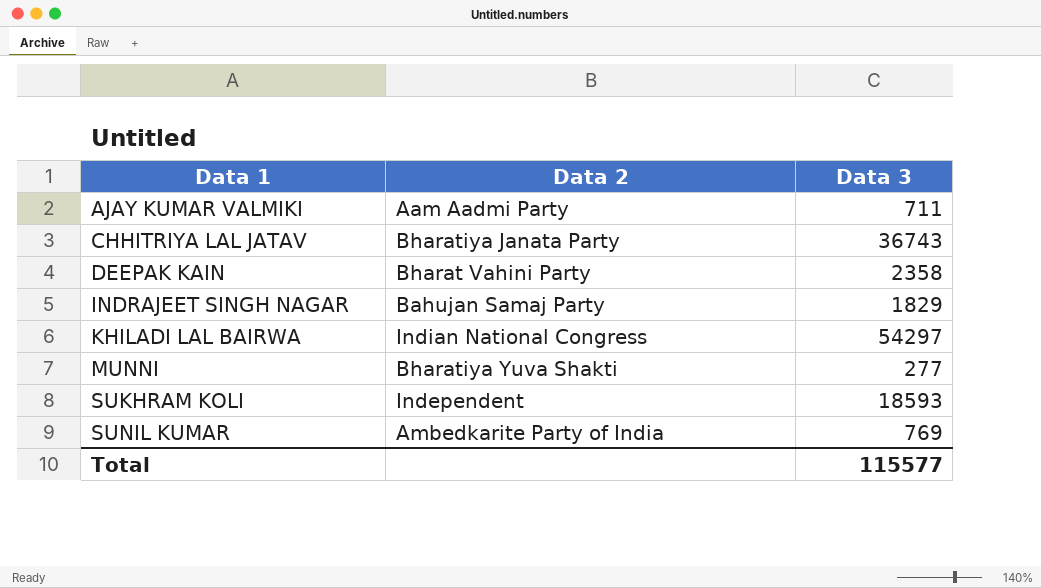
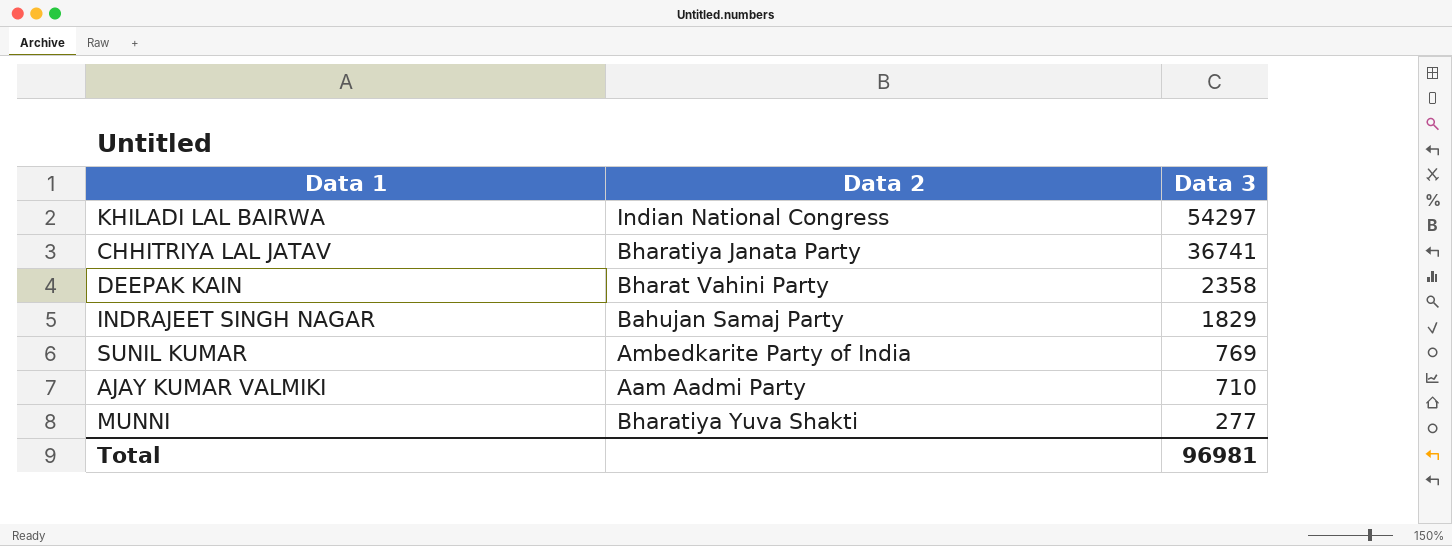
row order: Data 1 ascending -> Data 3 descending
row SUKHRAM KOLI: Independent | 18593 -> none
CHHITRIYA LAL JATAV | Data 3: 36743 -> 36741
AJAY KUMAR VALMIKI | Data 3: 711 -> 710
Total | Data 3: 115577 -> 96981

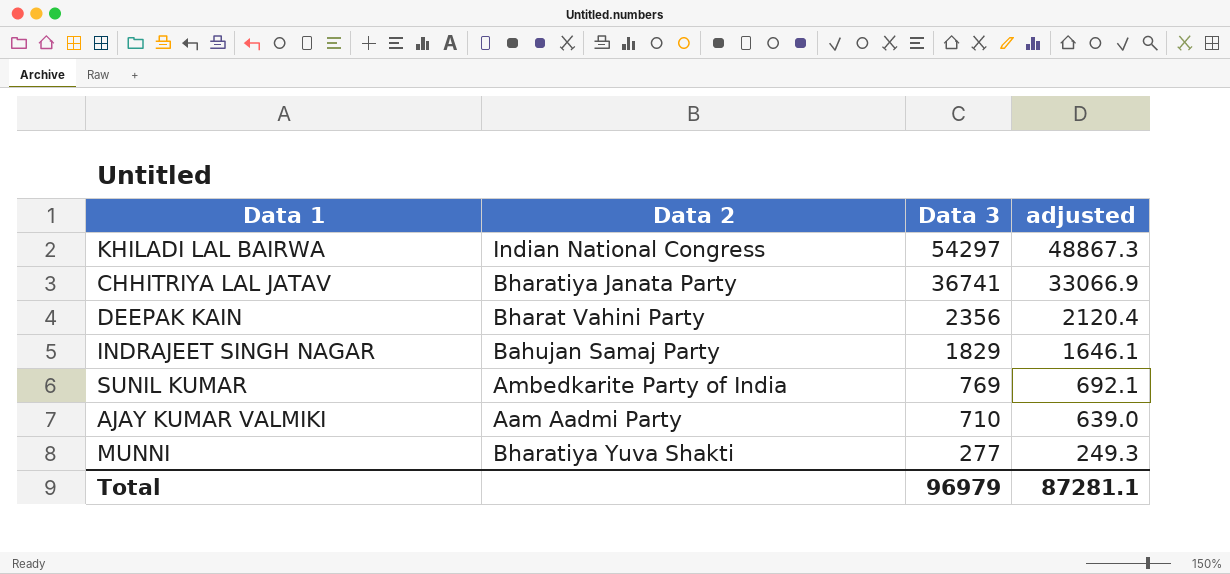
column adjusted | formula: none -> [Data 3] * 0.9
DEEPAK KAIN | Data 3: 2358 -> 2356
Total | Data 3: 96981 -> 96979

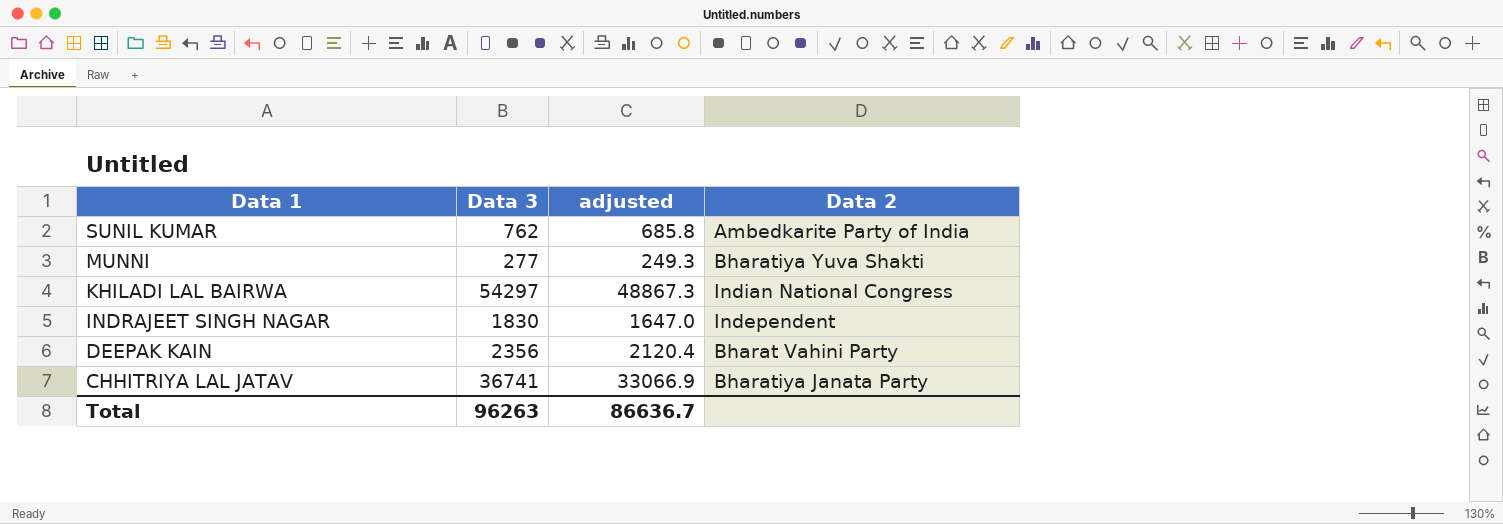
row order: Data 3 descending -> Data 1 descending
column Data 2 | position: 2 -> 4
row AJAY KUMAR VALMIKI: Aam Aadmi Party | 710 | 639.0 -> none
SUNIL KUMAR | Data 3: 769 -> 762
SUNIL KUMAR | adjusted: 692.1 -> 685.8
INDRAJEET SINGH NAGAR | Data 3: 1829 -> 1830
INDRAJEET SINGH NAGAR | adjusted: 1646.1 -> 1647.0
INDRAJEET SINGH NAGAR | Data 2: Bahujan Samaj Party -> Independent
Total | Data 3: 96979 -> 96263
Total | adjusted: 87281.1 -> 86636.7

